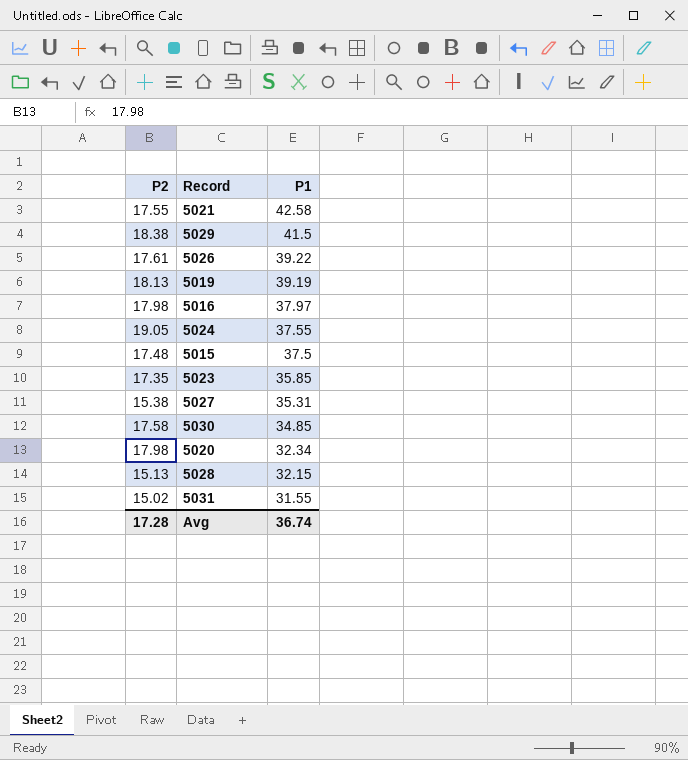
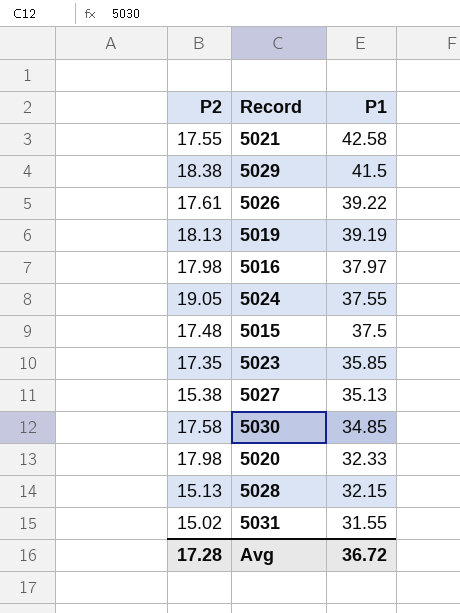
5027 | P1: 35.31 -> 35.13
5020 | P1: 32.34 -> 32.33
Avg | P1: 36.74 -> 36.72

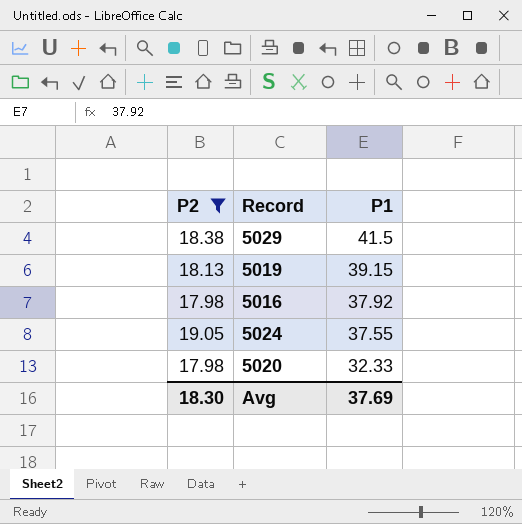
filter: none -> P2 >= 17.98
5019 | P1: 39.19 -> 39.15
5016 | P1: 37.97 -> 37.92
Avg | P2: 17.28 -> 18.30
Avg | P1: 36.72 -> 37.69

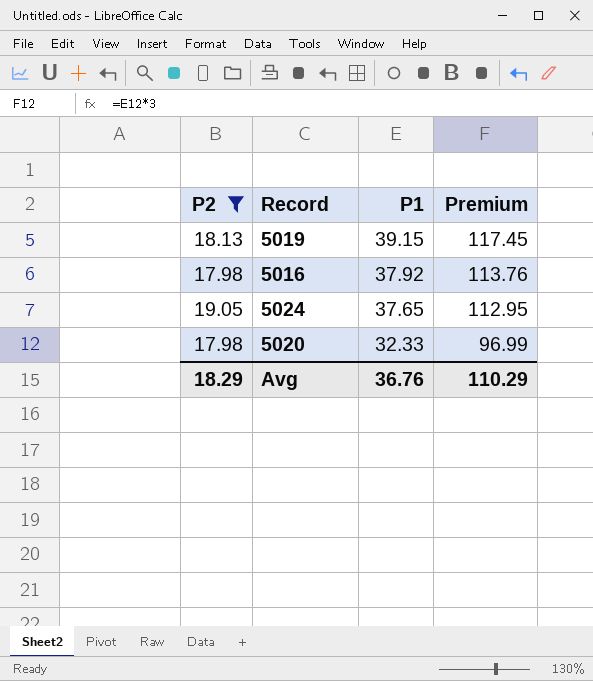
column Premium | formula: none -> [P1] * 3
row 5029: 18.38 | 41.5 -> none
5024 | P1: 37.55 -> 37.65
Avg | P2: 18.30 -> 18.29
Avg | P1: 37.69 -> 36.76

